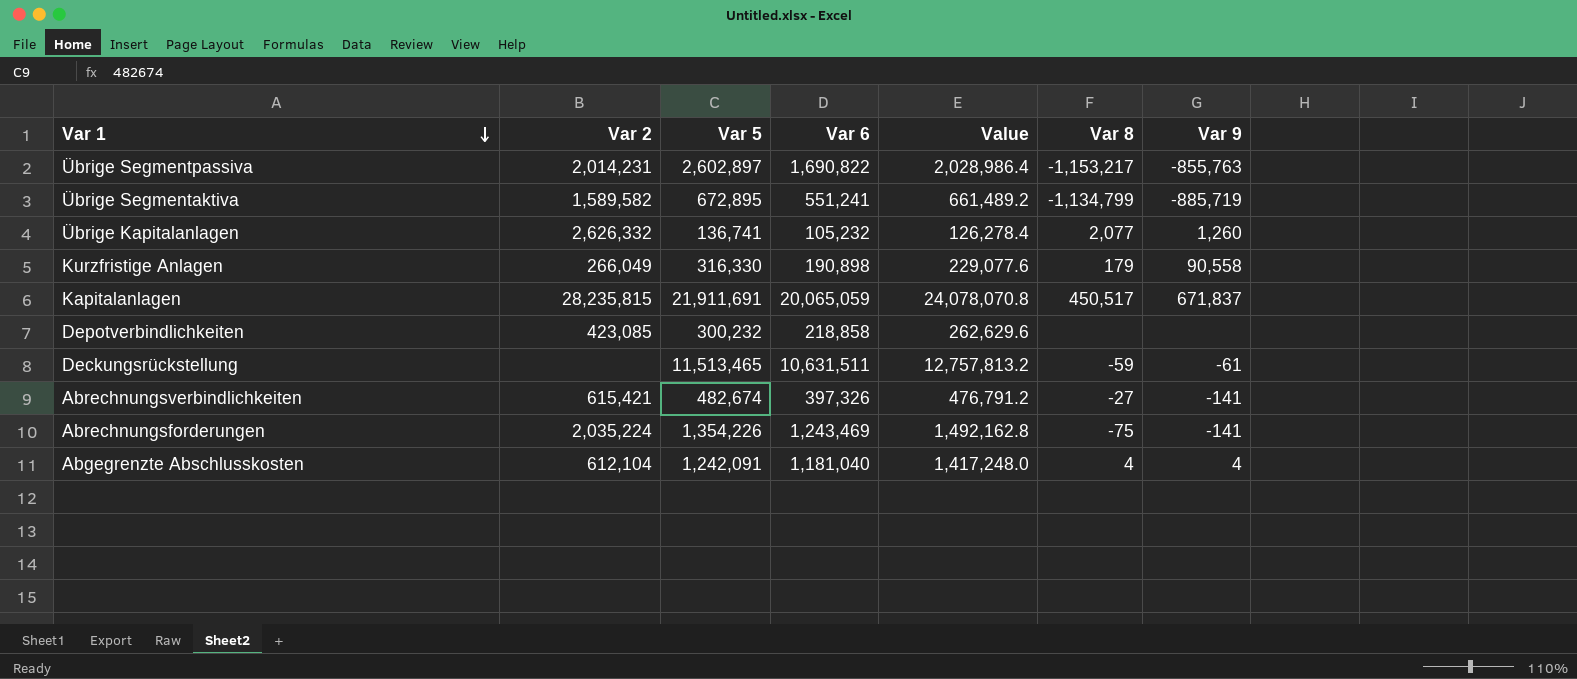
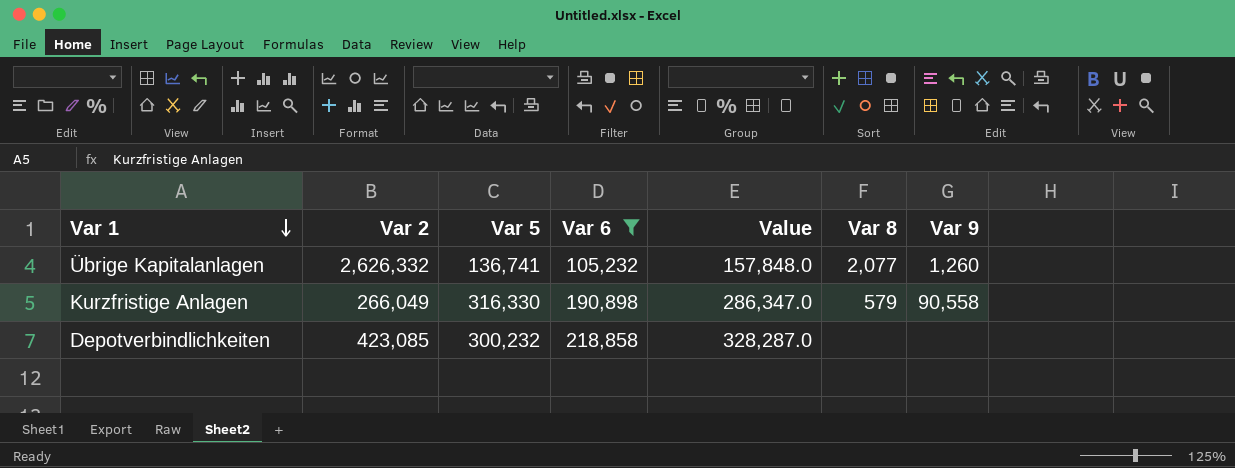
filter: none -> Var 6 <= 218,858
column Value | formula: [Var 6] * 1.2 -> [Var 6] * 1.5
Kurzfristige Anlagen | Var 8: 179 -> 579

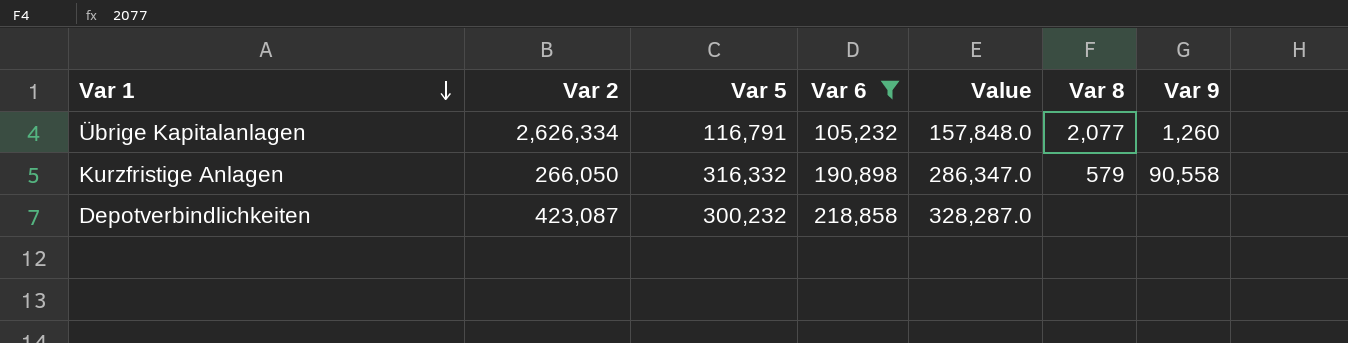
Übrige Kapitalanlagen | Var 2: 2,626,332 -> 2,626,334
Übrige Kapitalanlagen | Var 5: 136,741 -> 116,791
Kurzfristige Anlagen | Var 2: 266,049 -> 266,050
Kurzfristige Anlagen | Var 5: 316,330 -> 316,332
Depotverbindlichkeiten | Var 2: 423,085 -> 423,087

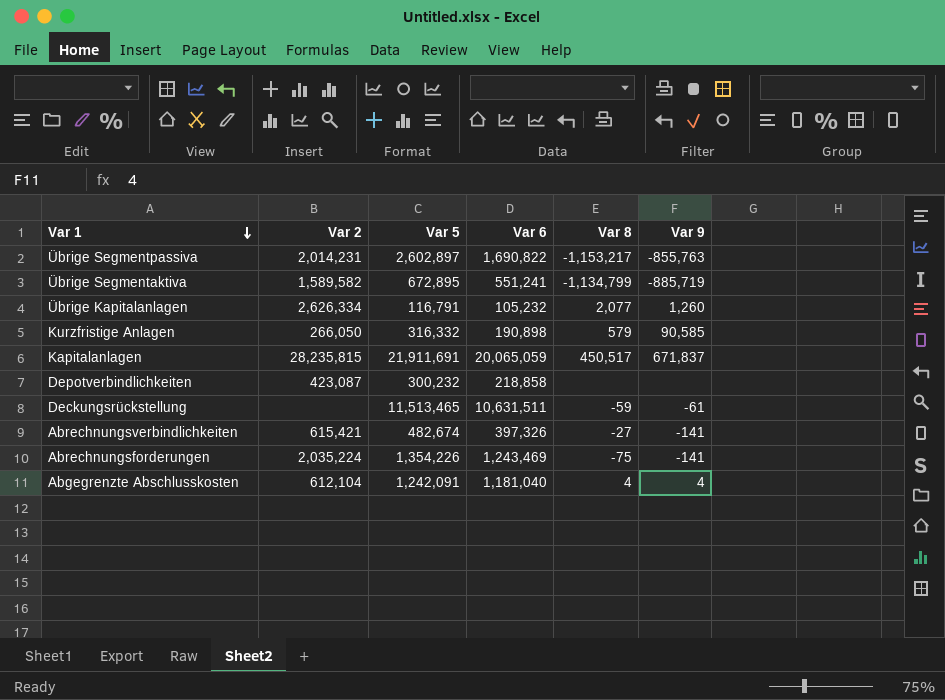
filter: Var 6 <= 218,858 -> none
column Value | formula: [Var 6] * 1.5 -> none
Kurzfristige Anlagen | Var 9: 90,558 -> 90,585

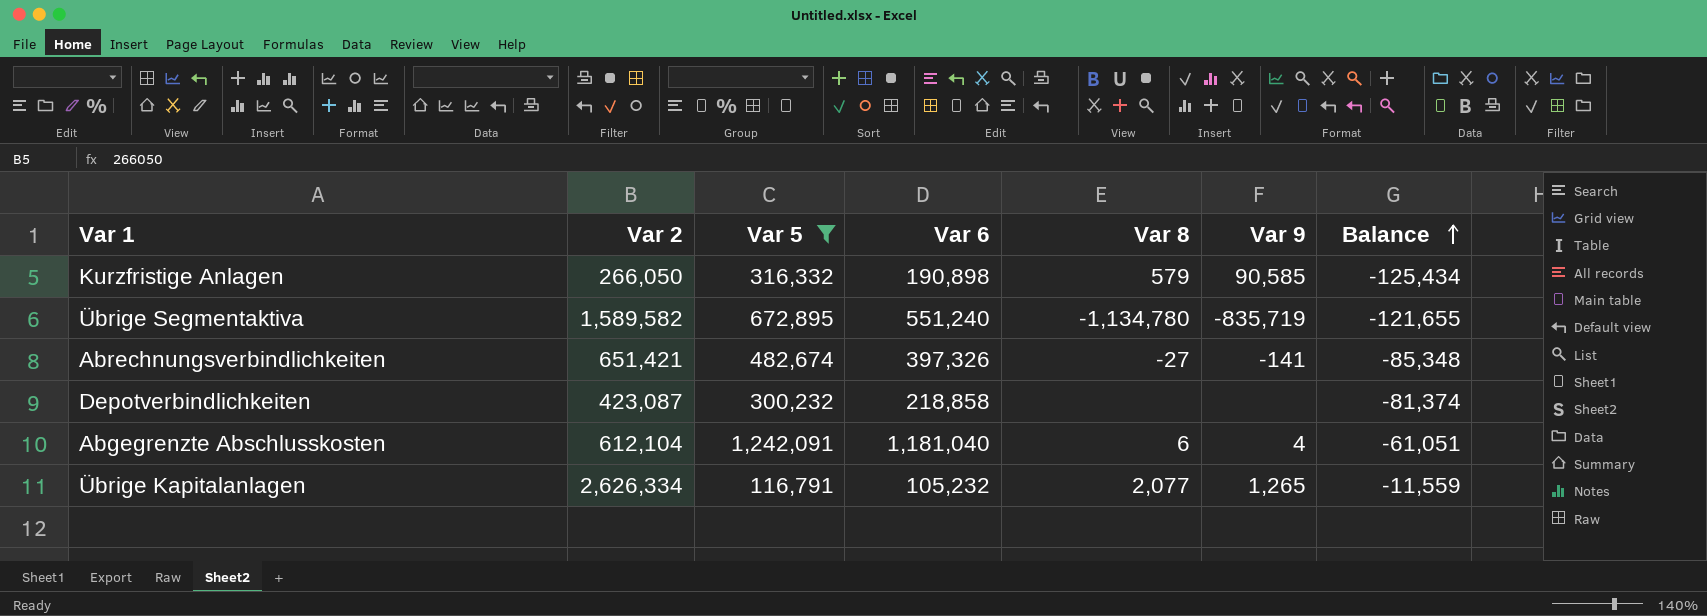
filter: none -> Var 5 <= 1,242,091
row order: Var 1 descending -> Balance ascending
column Balance | formula: none -> [Var 6] - [Var 5]
Übrige Segmentaktiva | Var 6: 551,241 -> 551,240
Übrige Segmentaktiva | Var 8: -1,134,799 -> -1,134,780
Übrige Segmentaktiva | Var 9: -885,719 -> -835,719
Abrechnungsverbindlichkeiten | Var 2: 615,421 -> 651,421
Abgegrenzte Abschlusskosten | Var 8: 4 -> 6
Übrige Kapitalanlagen | Var 9: 1,260 -> 1,265

